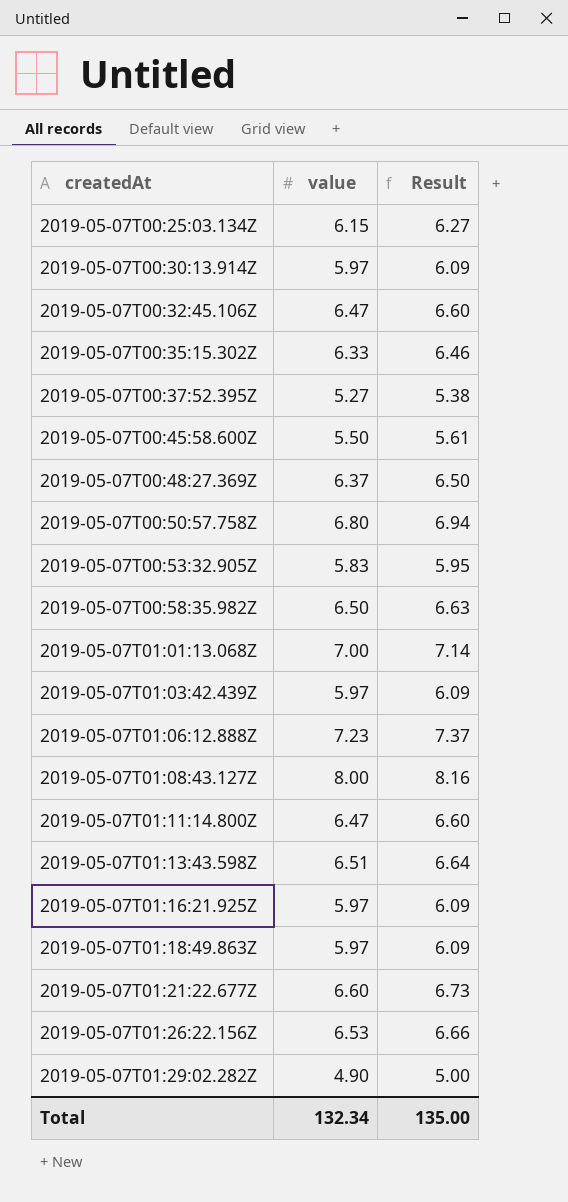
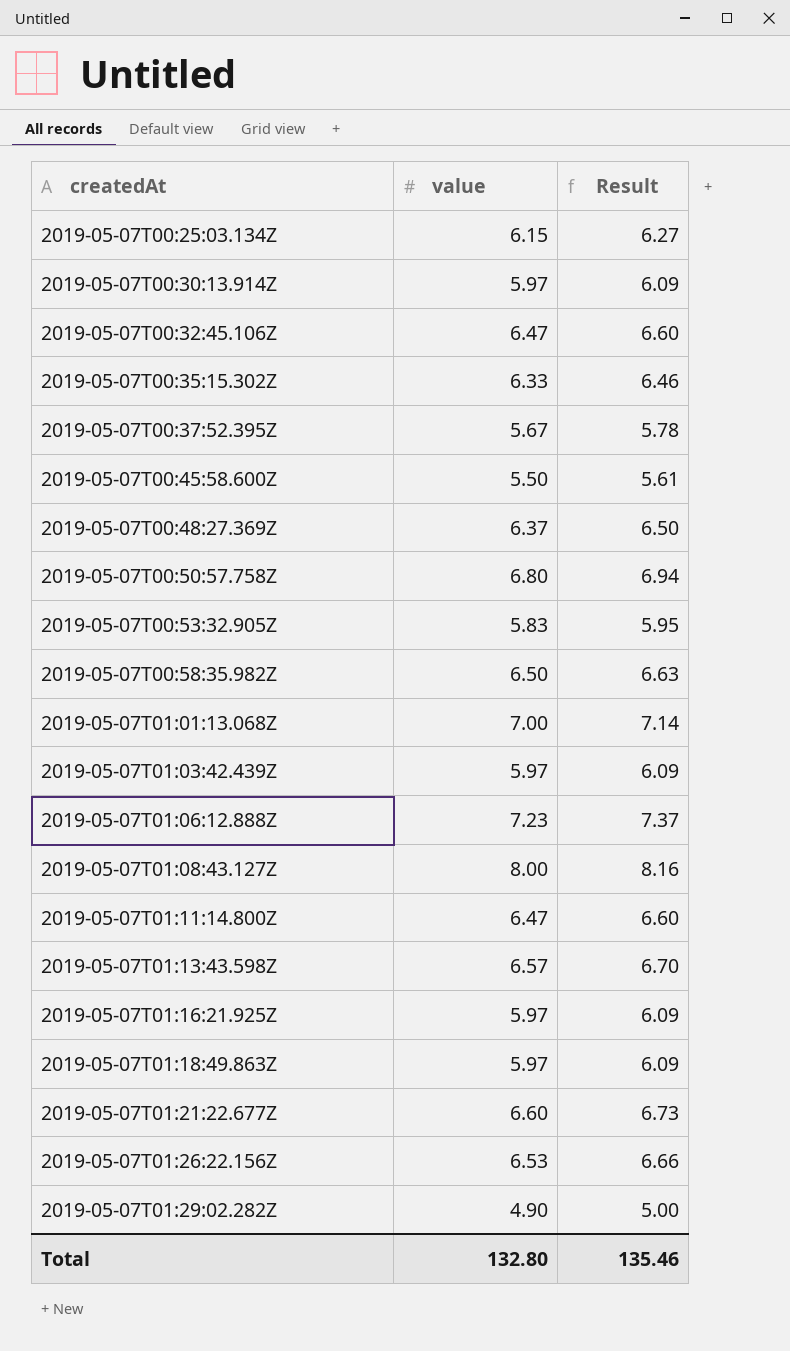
2019-05-07T00:37:52.395Z | value: 5.27 -> 5.67
2019-05-07T00:37:52.395Z | Result: 5.38 -> 5.78
2019-05-07T01:13:43.598Z | value: 6.51 -> 6.57
2019-05-07T01:13:43.598Z | Result: 6.64 -> 6.70
Total | value: 132.34 -> 132.80
Total | Result: 135.00 -> 135.46

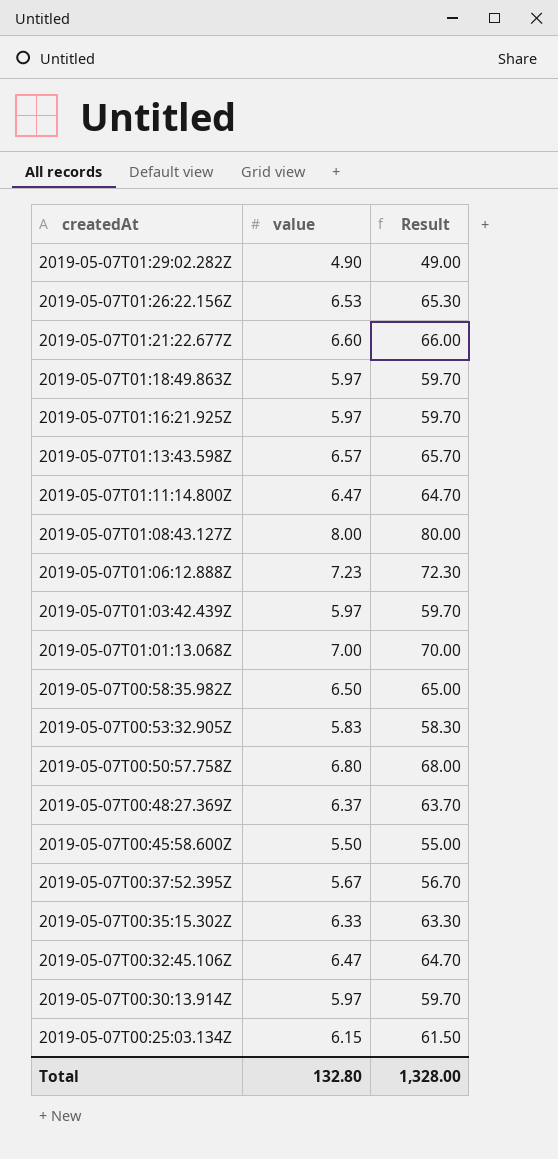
row order: createdAt ascending -> createdAt descending
column Result | formula: [value] * 1.02 -> [value] * 10
Total | Result: 135.46 -> 1,328.00

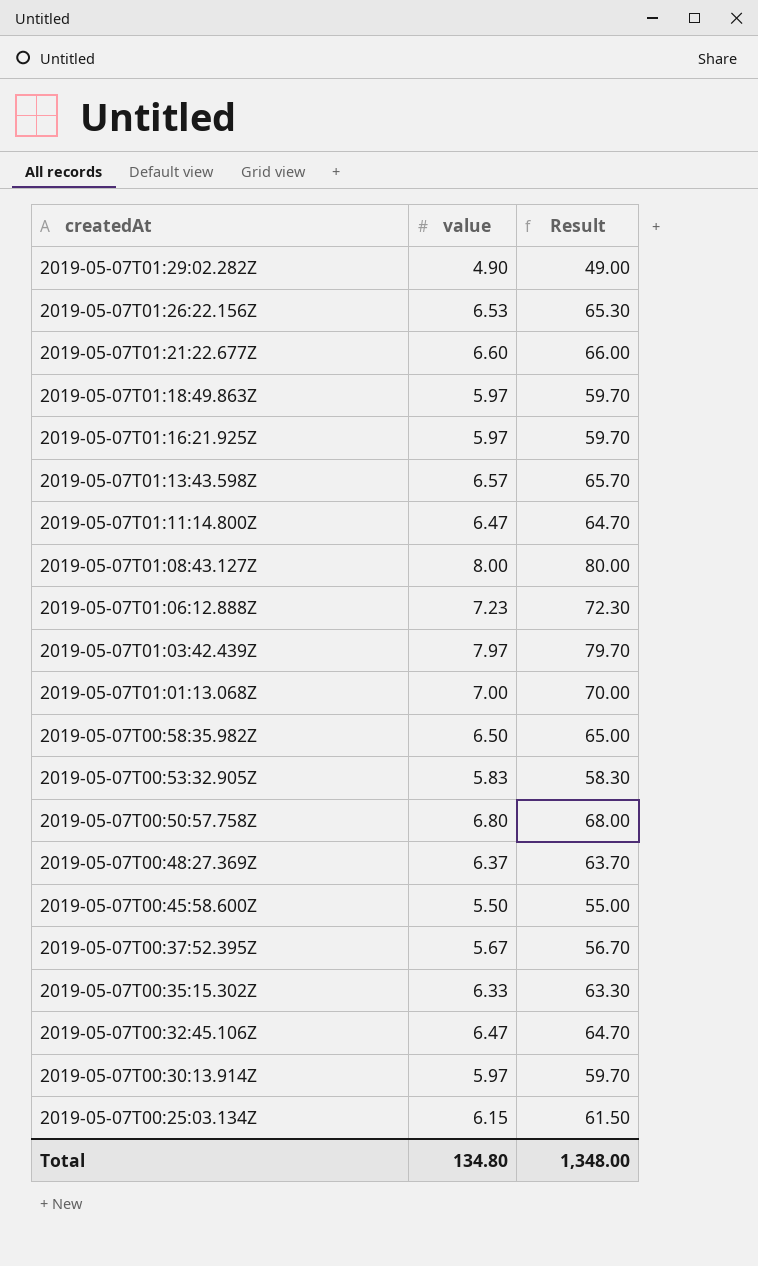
2019-05-07T01:03:42.439Z | value: 5.97 -> 7.97
2019-05-07T01:03:42.439Z | Result: 59.70 -> 79.70
Total | value: 132.80 -> 134.80
Total | Result: 1,328.00 -> 1,348.00

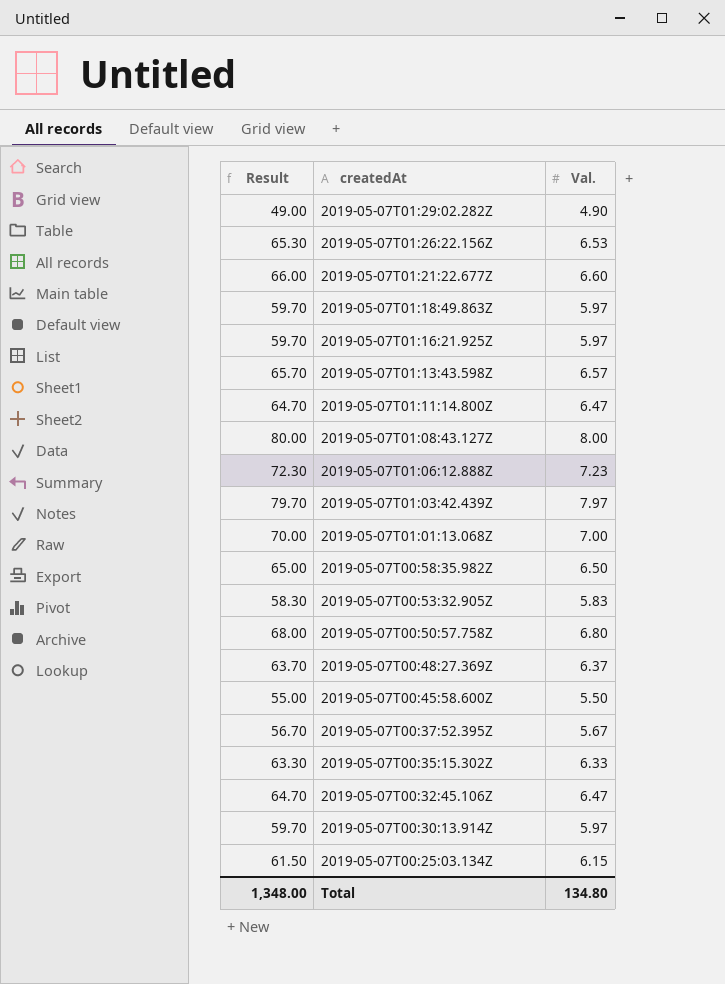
column Result | position: 3 -> 1
column name: value -> Val.

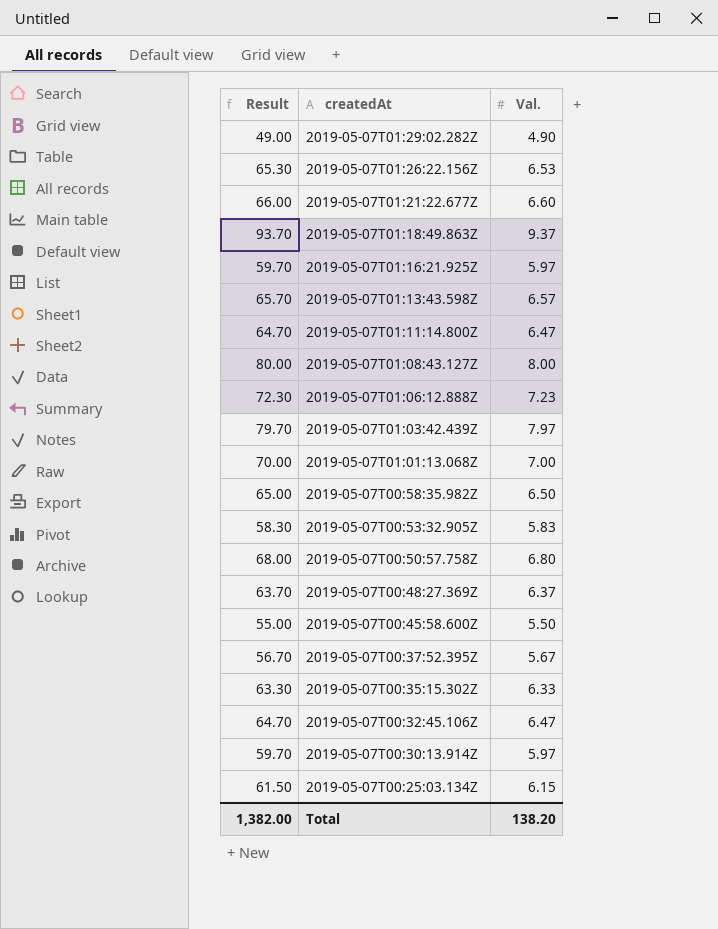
2019-05-07T01:18:49.863Z | Result: 59.70 -> 93.70
2019-05-07T01:18:49.863Z | Val.: 5.97 -> 9.37
Total | Result: 1,348.00 -> 1,382.00
Total | Val.: 134.80 -> 138.20

